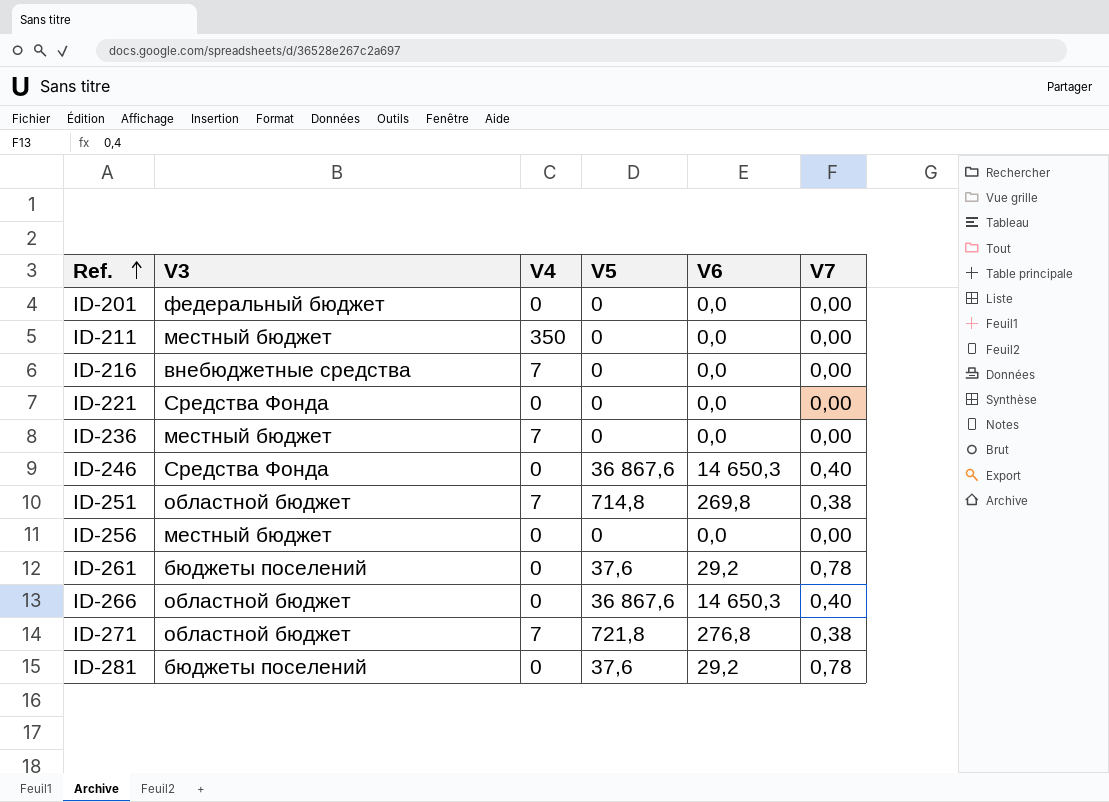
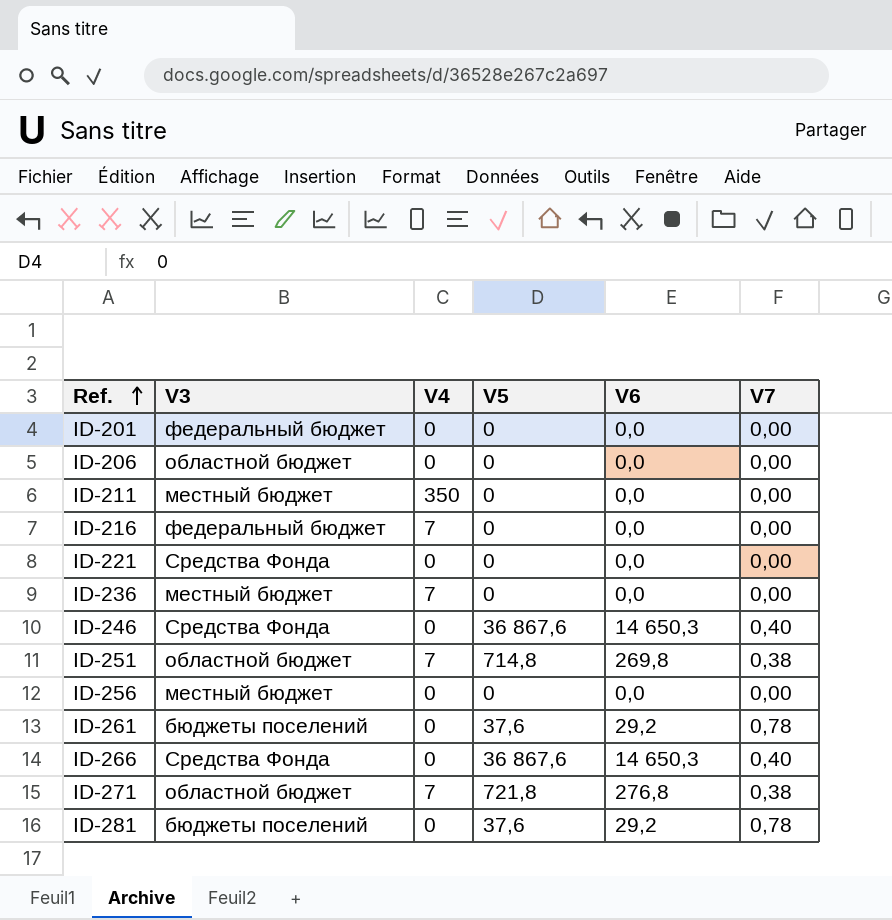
row ID-206: none -> областной бюджет | 0 | 0 | 0,0 | 0,00
ID-216 | V3: внебюджетные средства -> федеральный бюджет
ID-266 | V3: областной бюджет -> Средства Фонда

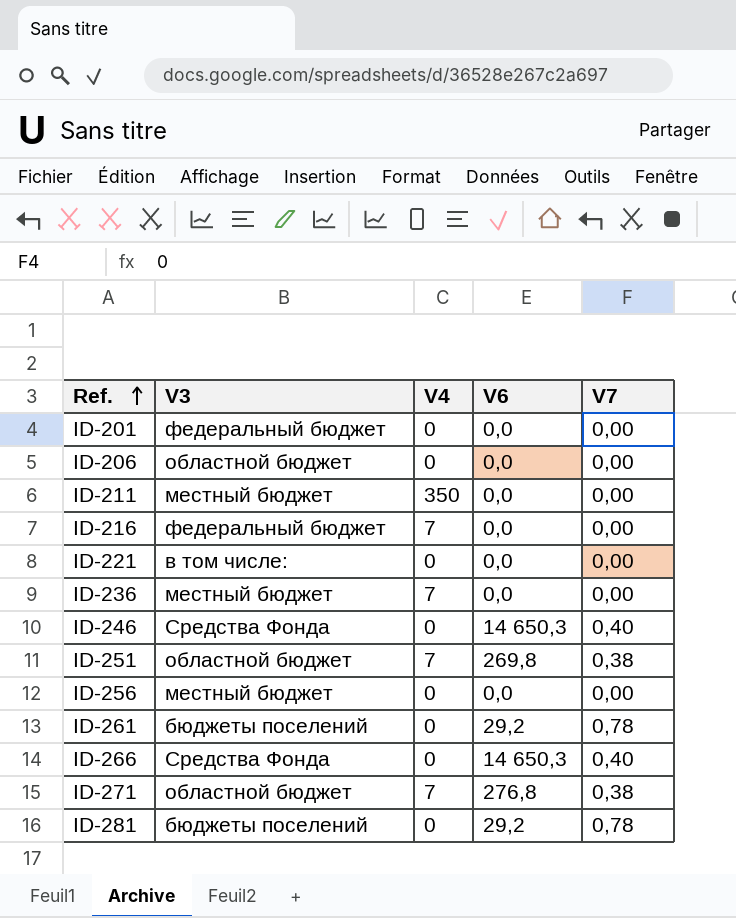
column V5 | position: 4 -> none
ID-221 | V3: Средства Фонда -> в том числе:

